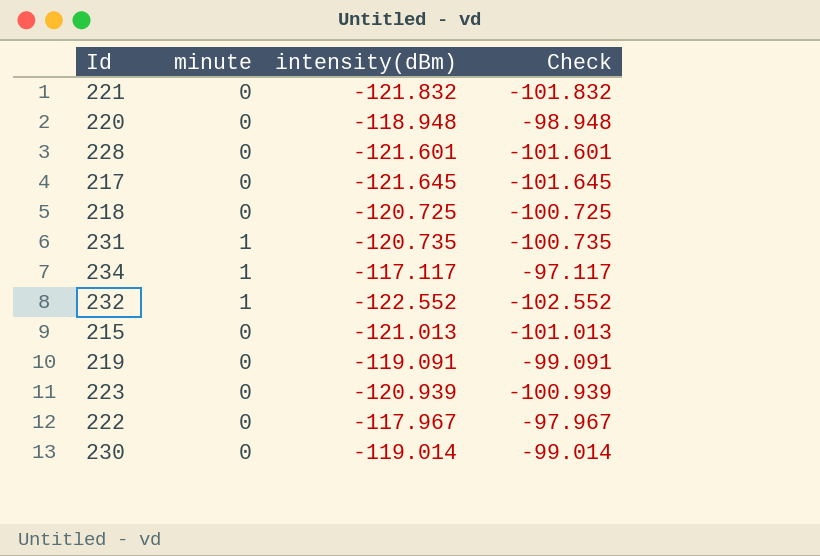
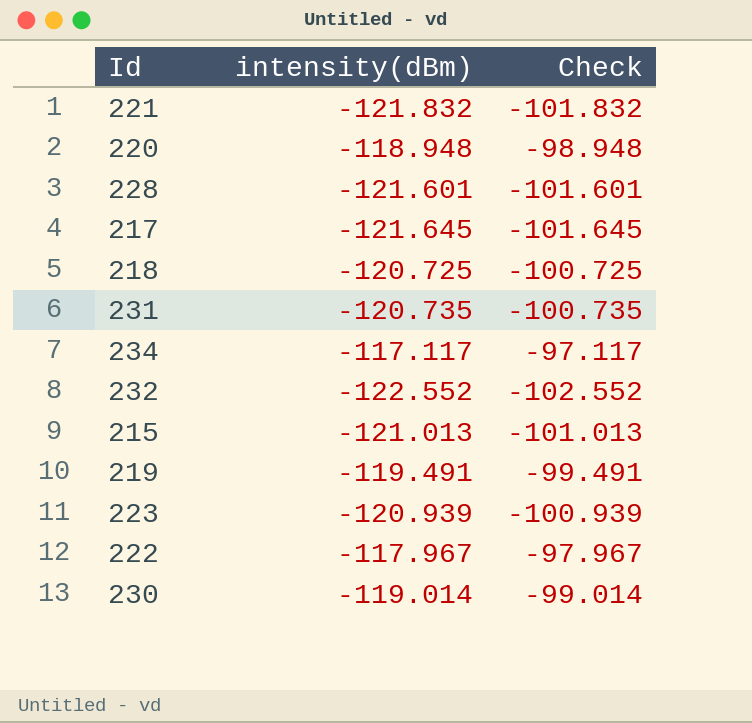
column minute | position: 2 -> none
219 | intensity(dBm): -119.091 -> -119.491
219 | Check: -99.091 -> -99.491

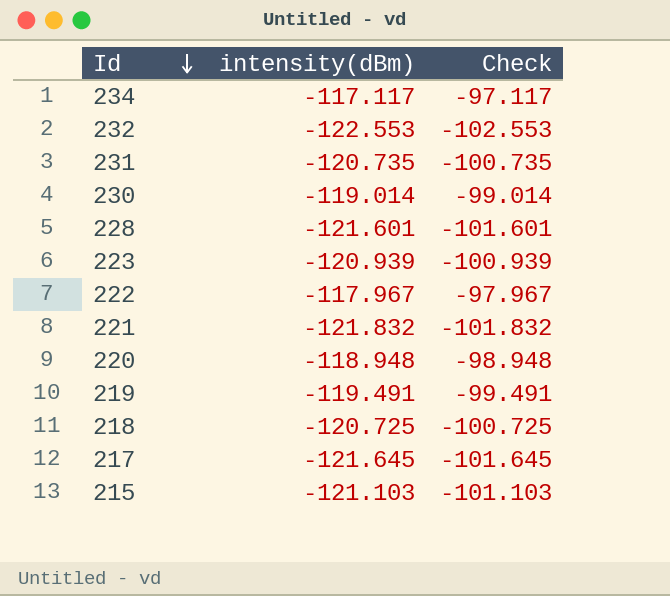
row order: none -> Id descending
232 | intensity(dBm): -122.552 -> -122.553
232 | Check: -102.552 -> -102.553
215 | intensity(dBm): -121.013 -> -121.103
215 | Check: -101.013 -> -101.103

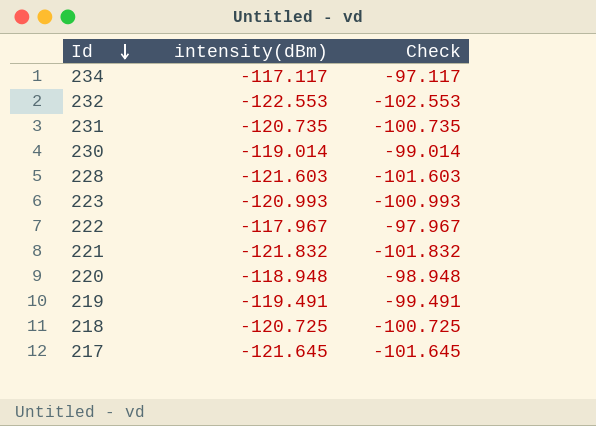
row 215: -121.103 | -101.103 -> none
228 | intensity(dBm): -121.601 -> -121.603
228 | Check: -101.601 -> -101.603
223 | intensity(dBm): -120.939 -> -120.993
223 | Check: -100.939 -> -100.993

